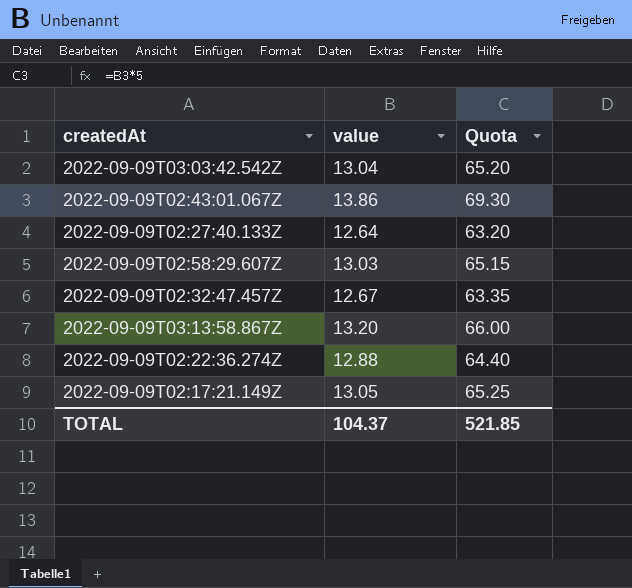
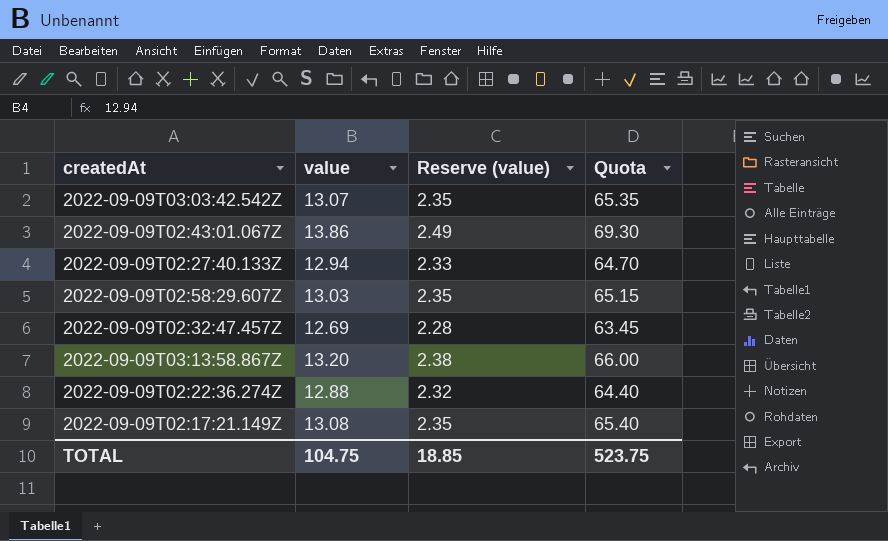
column Reserve (value) | formula: none -> [value] * 0.18
2022-09-09T03:03:42.542Z | value: 13.04 -> 13.07
2022-09-09T03:03:42.542Z | Quota: 65.20 -> 65.35
2022-09-09T02:27:40.133Z | value: 12.64 -> 12.94
2022-09-09T02:27:40.133Z | Quota: 63.20 -> 64.70
2022-09-09T02:32:47.457Z | value: 12.67 -> 12.69
2022-09-09T02:32:47.457Z | Quota: 63.35 -> 63.45
2022-09-09T02:17:21.149Z | value: 13.05 -> 13.08
2022-09-09T02:17:21.149Z | Quota: 65.25 -> 65.40
TOTAL | value: 104.37 -> 104.75
TOTAL | Quota: 521.85 -> 523.75

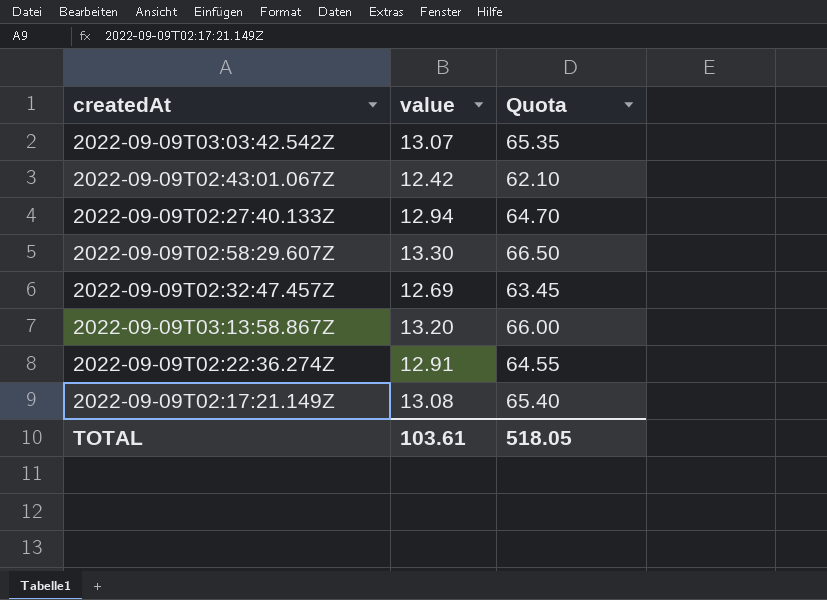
column Reserve (value) | formula: [value] * 0.18 -> none
2022-09-09T02:43:01.067Z | value: 13.86 -> 12.42
2022-09-09T02:43:01.067Z | Quota: 69.30 -> 62.10
2022-09-09T02:58:29.607Z | value: 13.03 -> 13.30
2022-09-09T02:58:29.607Z | Quota: 65.15 -> 66.50
2022-09-09T02:22:36.274Z | value: 12.88 -> 12.91
2022-09-09T02:22:36.274Z | Quota: 64.40 -> 64.55
TOTAL | value: 104.75 -> 103.61
TOTAL | Quota: 523.75 -> 518.05

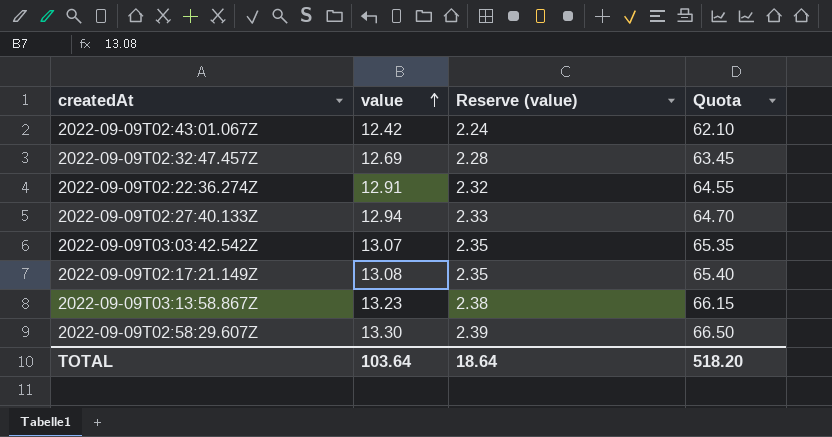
row order: none -> value ascending
column Reserve (value) | formula: none -> [value] * 0.18
2022-09-09T03:13:58.867Z | value: 13.20 -> 13.23
2022-09-09T03:13:58.867Z | Quota: 66.00 -> 66.15
TOTAL | value: 103.61 -> 103.64
TOTAL | Quota: 518.05 -> 518.20

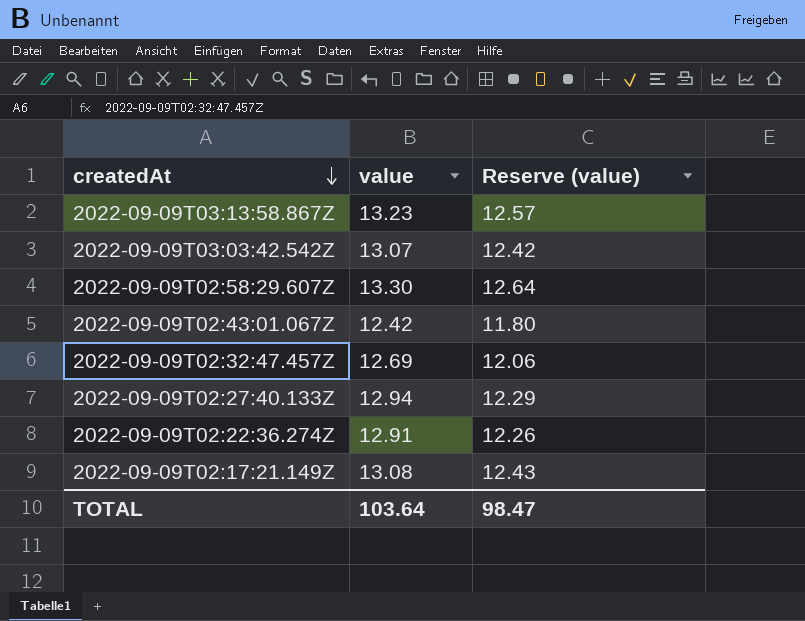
row order: value ascending -> createdAt descending
column Quota | formula: [value] * 5 -> none
column Reserve (value) | formula: [value] * 0.18 -> [value] * 0.95
TOTAL | Reserve (value): 18.64 -> 98.47

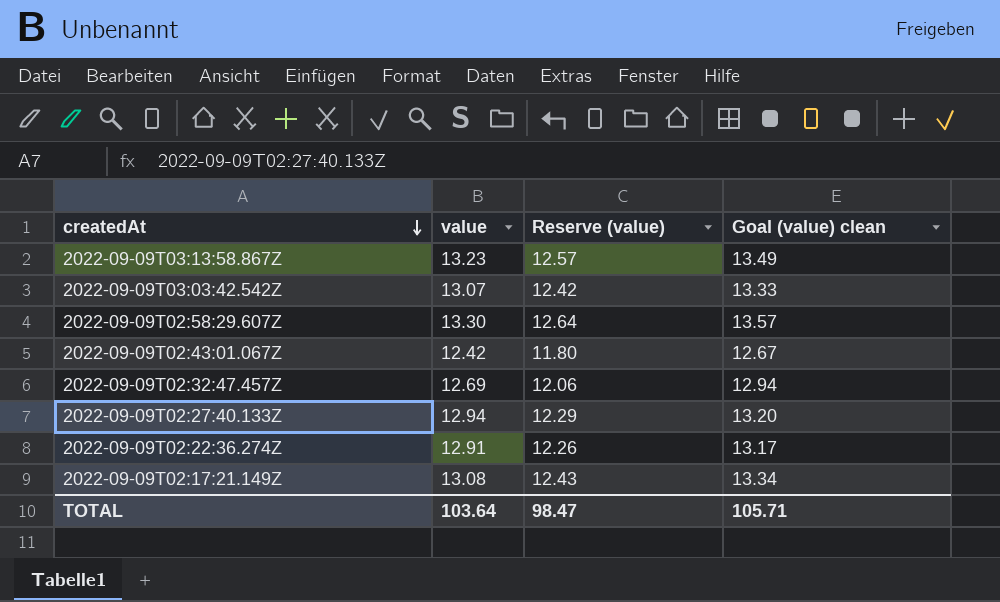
column Goal (value) clean | formula: none -> [value] * 1.02

